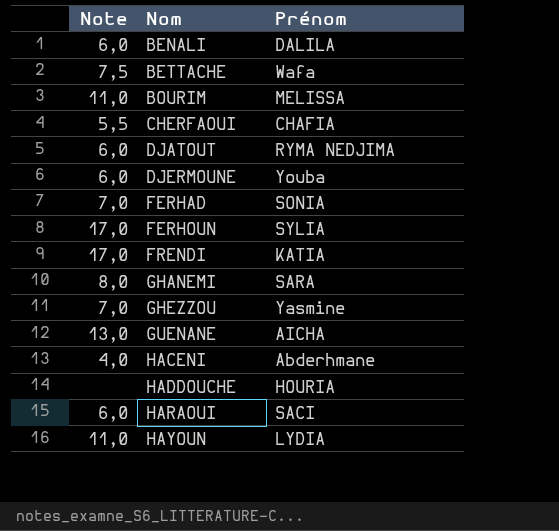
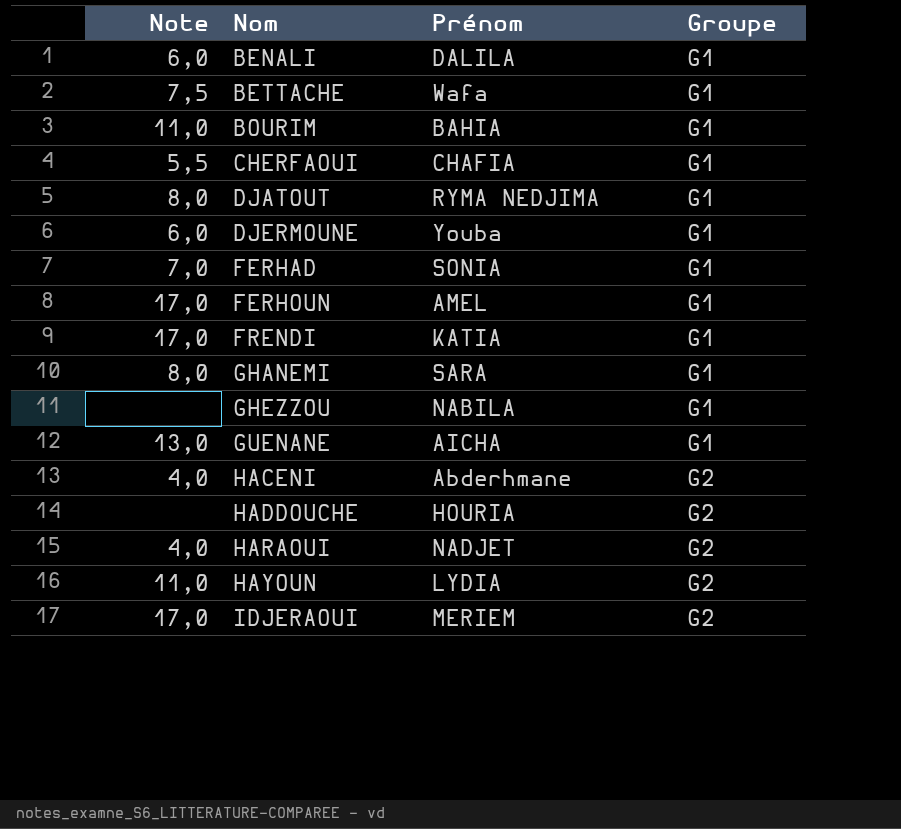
column Groupe | position: none -> 4
BOURIM | Prénom: MELISSA -> BAHIA
DJATOUT | Note: 6,0 -> 8,0
FERHOUN | Prénom: SYLIA -> AMEL
GHEZZOU | Note: 7,0 -> none
GHEZZOU | Prénom: Yasmine -> NABILA
HARAOUI | Note: 6,0 -> 4,0
HARAOUI | Prénom: SACI -> NADJET
row IDJERAOUI: none -> 17,0 | MERIEM | G2

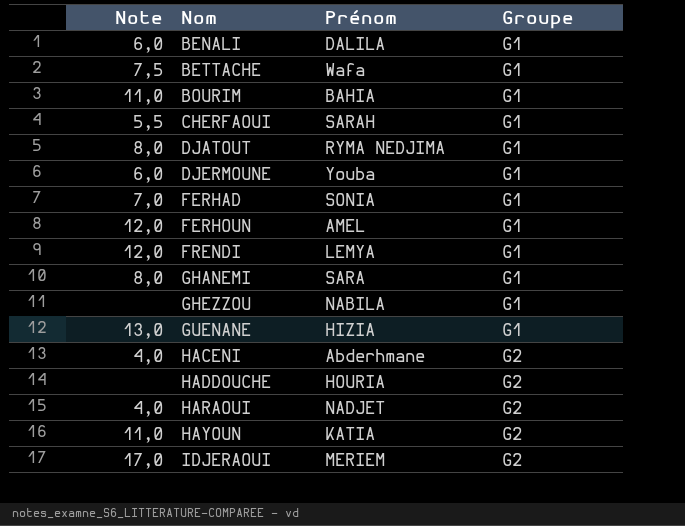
CHERFAOUI | Prénom: CHAFIA -> SARAH
FERHOUN | Note: 17,0 -> 12,0
FRENDI | Note: 17,0 -> 12,0
FRENDI | Prénom: KATIA -> LEMYA
GUENANE | Prénom: AICHA -> HIZIA
HAYOUN | Prénom: LYDIA -> KATIA

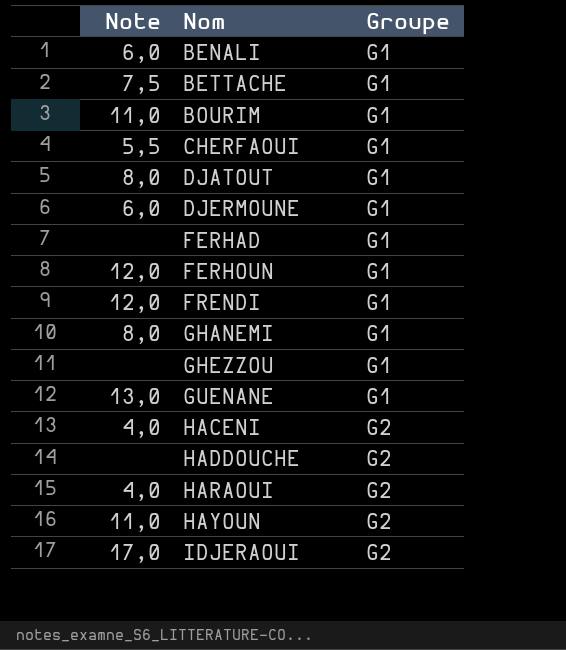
column Prénom | position: 3 -> none
FERHAD | Note: 7,0 -> none

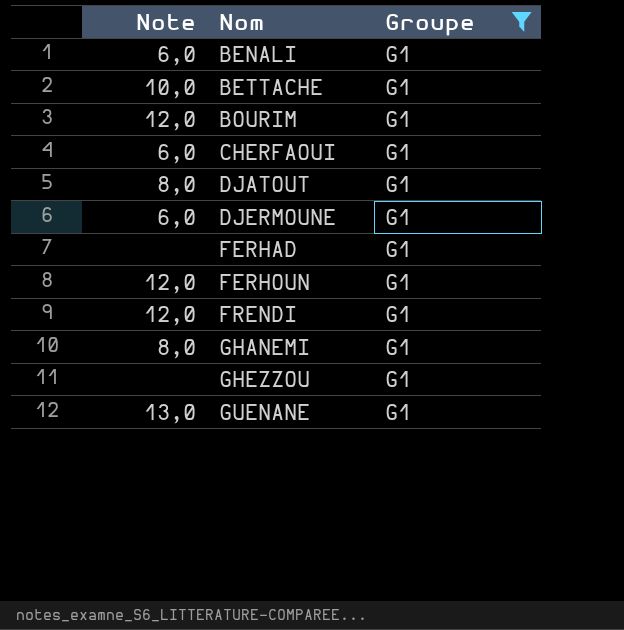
filter: none -> Groupe = G1
BETTACHE | Note: 7,5 -> 10,0
BOURIM | Note: 11,0 -> 12,0
CHERFAOUI | Note: 5,5 -> 6,0

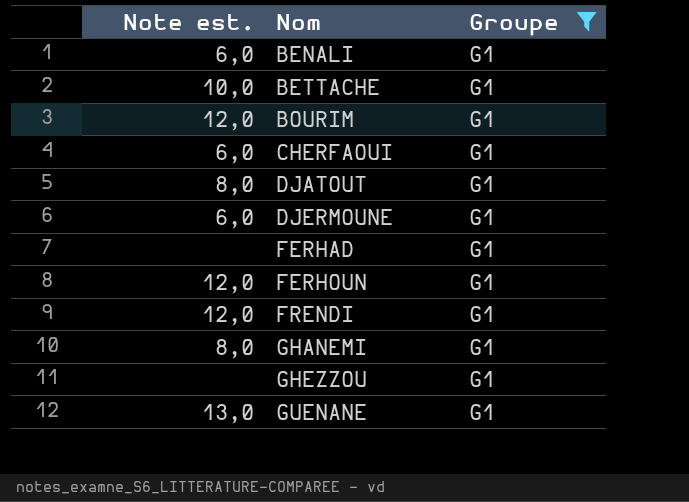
column name: Note -> Note est.

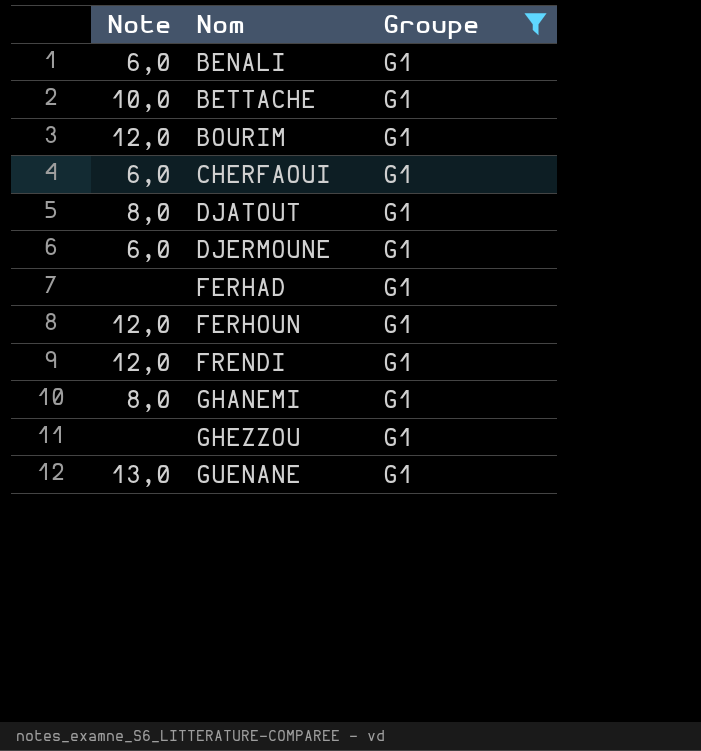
column name: Note est. -> Note

